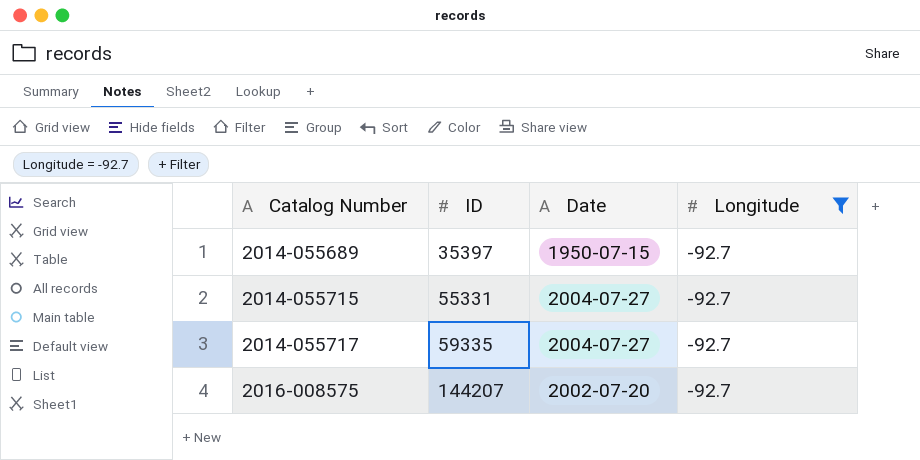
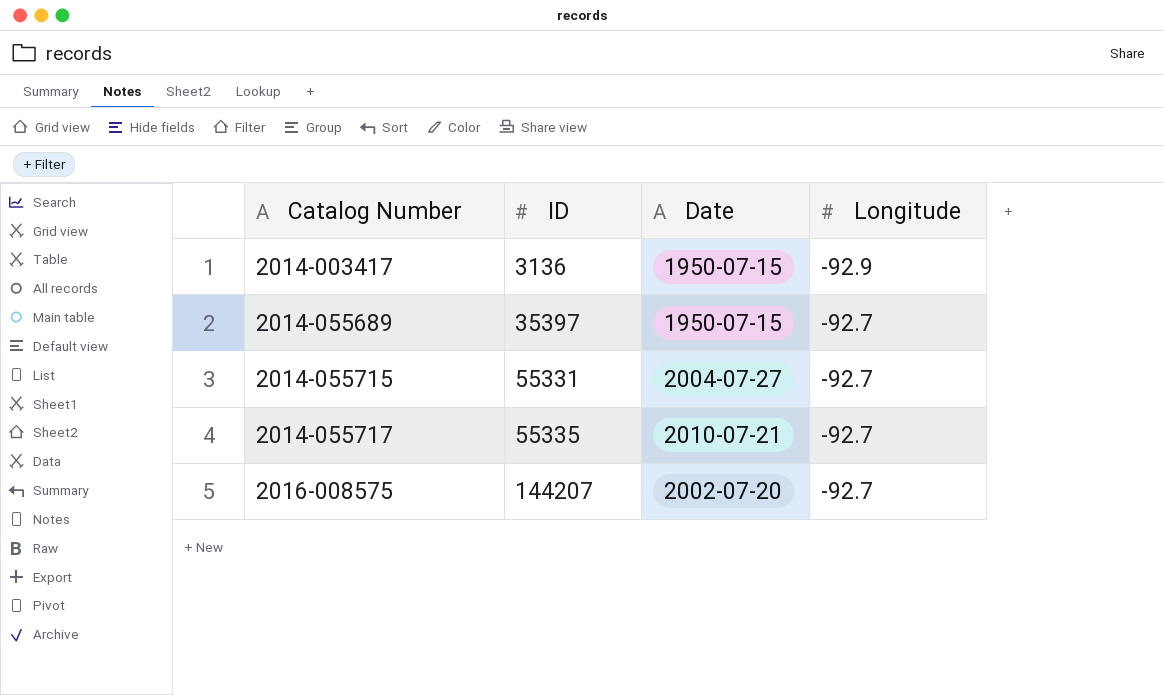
filter: Longitude = -92.7 -> none
2014-055717 | ID: 59335 -> 55335
2014-055717 | Date: 2004-07-27 -> 2010-07-21

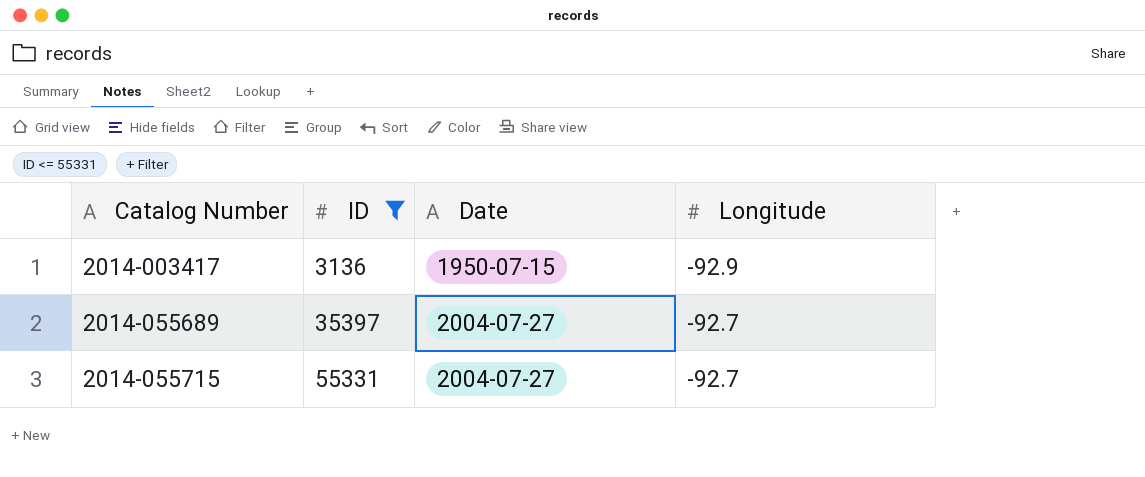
filter: none -> ID <= 55331
2014-055689 | Date: 1950-07-15 -> 2004-07-27

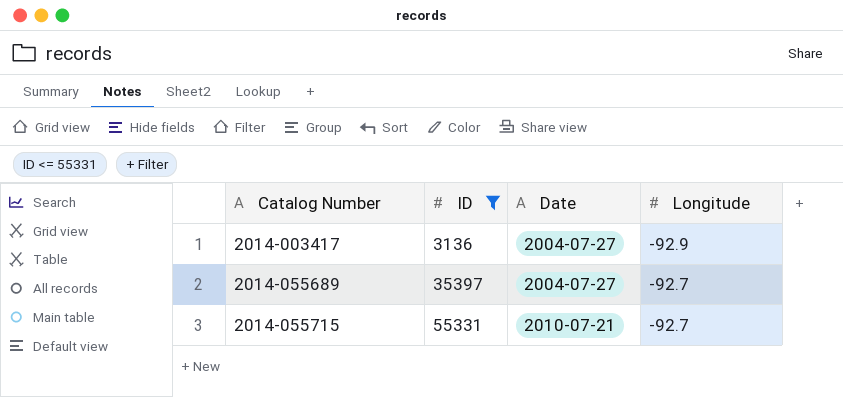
2014-003417 | Date: 1950-07-15 -> 2004-07-27
2014-055715 | Date: 2004-07-27 -> 2010-07-21

